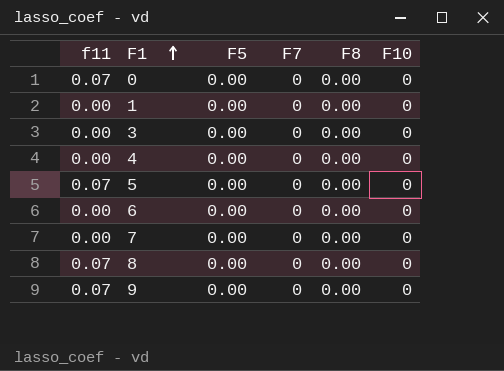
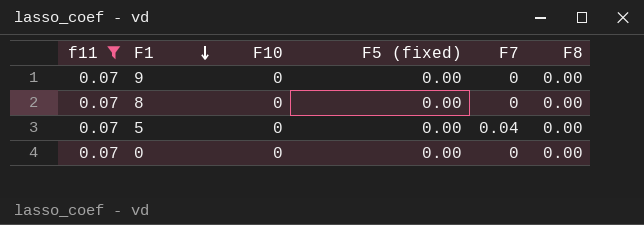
filter: none -> f11 = 0.07
row order: F1 ascending -> F1 descending
column F10 | position: 6 -> 3
column name: F5 -> F5 (fixed)
5 | F7: 0 -> 0.04

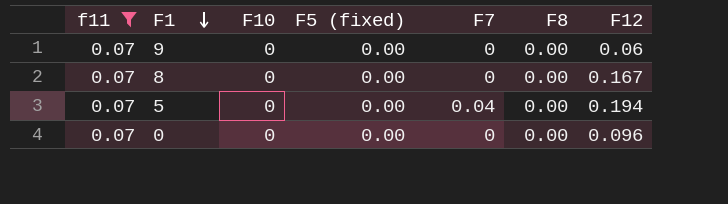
column F12 | position: none -> 7

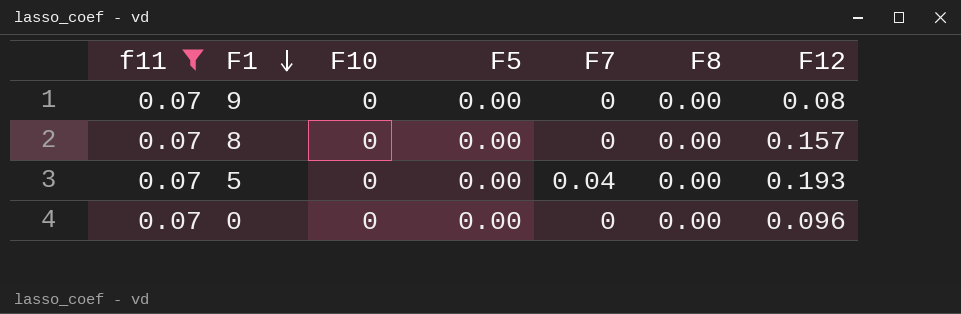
column name: F5 (fixed) -> F5
9 | F12: 0.06 -> 0.08
8 | F12: 0.167 -> 0.157
5 | F12: 0.194 -> 0.193

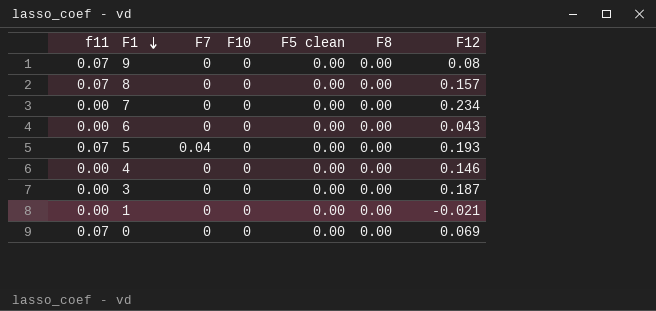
filter: f11 = 0.07 -> none
column F7 | position: 5 -> 3
column name: F5 -> F5 clean
0 | F12: 0.096 -> 0.069

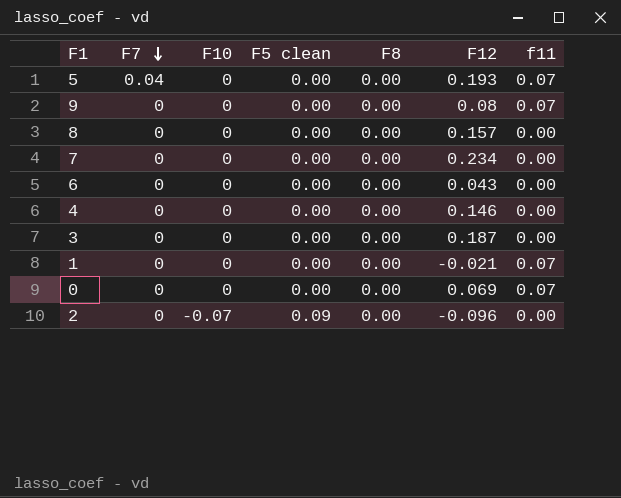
row order: F1 descending -> F7 descending
column f11 | position: 1 -> 7
8 | f11: 0.07 -> 0.00
1 | f11: 0.00 -> 0.07
row 2: none -> 0 | -0.07 | 0.09 | 0.00 | -0.096 | 0.00

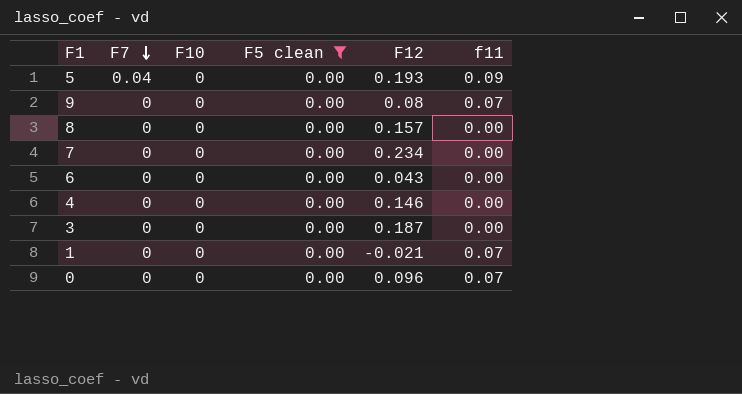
filter: none -> F5 clean = 0.00
column F8 | position: 5 -> none
5 | f11: 0.07 -> 0.09
0 | F12: 0.069 -> 0.096

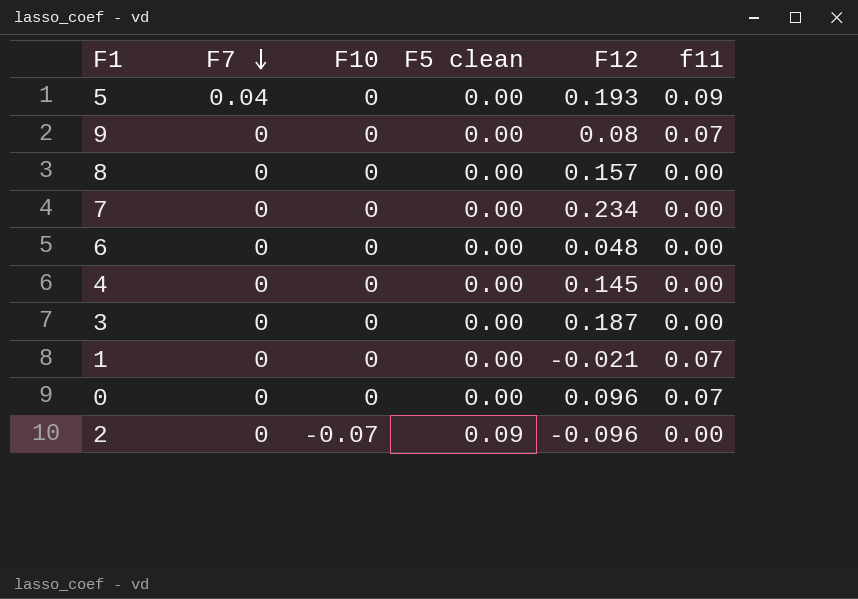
filter: F5 clean = 0.00 -> none
6 | F12: 0.043 -> 0.048
4 | F12: 0.146 -> 0.145

